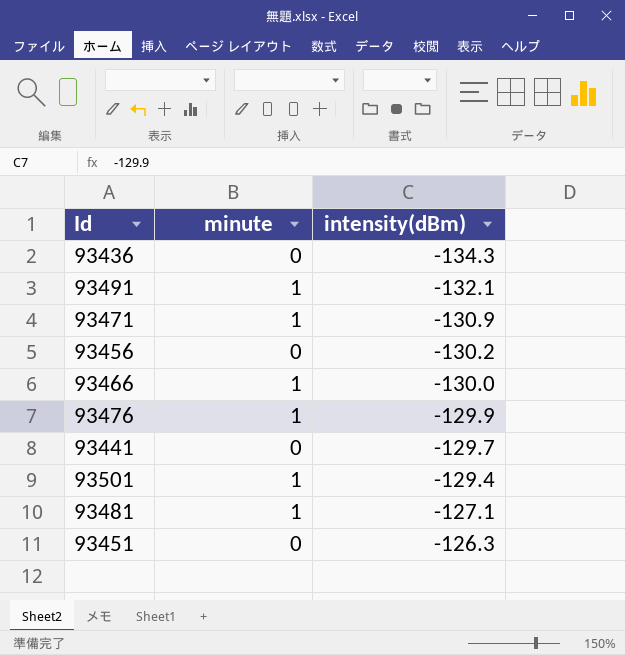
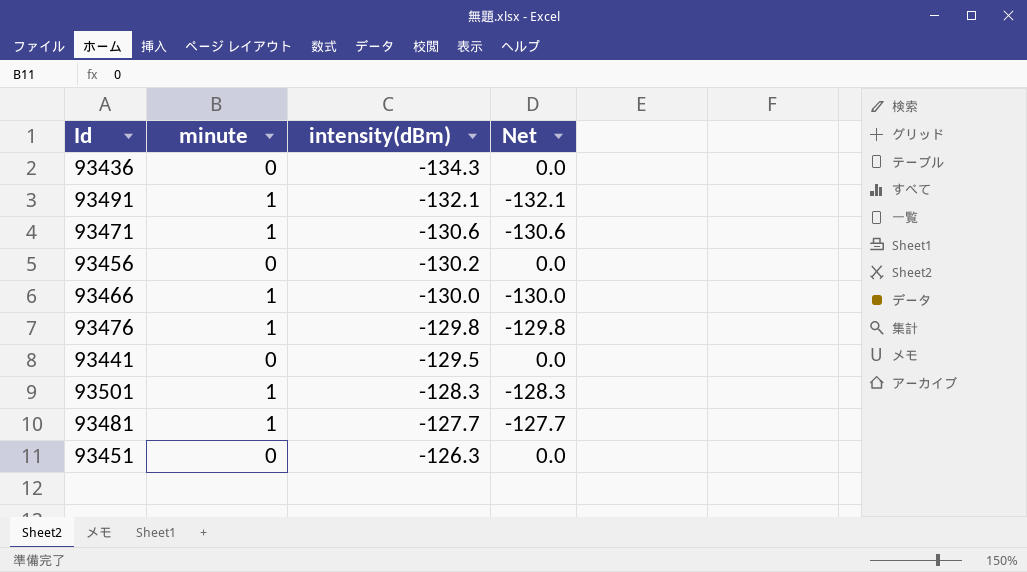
column Net | formula: none -> [minute] * [intensity(dBm)]
93471 | intensity(dBm): -130.9 -> -130.6
93476 | intensity(dBm): -129.9 -> -129.8
93441 | intensity(dBm): -129.7 -> -129.5
93501 | intensity(dBm): -129.4 -> -128.3
93481 | intensity(dBm): -127.1 -> -127.7

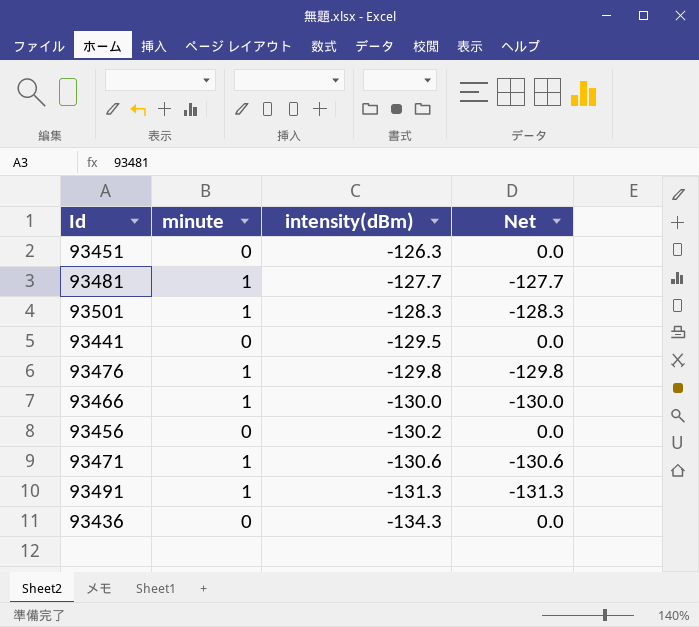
row order: intensity(dBm) ascending -> intensity(dBm) descending
93491 | intensity(dBm): -132.1 -> -131.3
93491 | Net: -132.1 -> -131.3

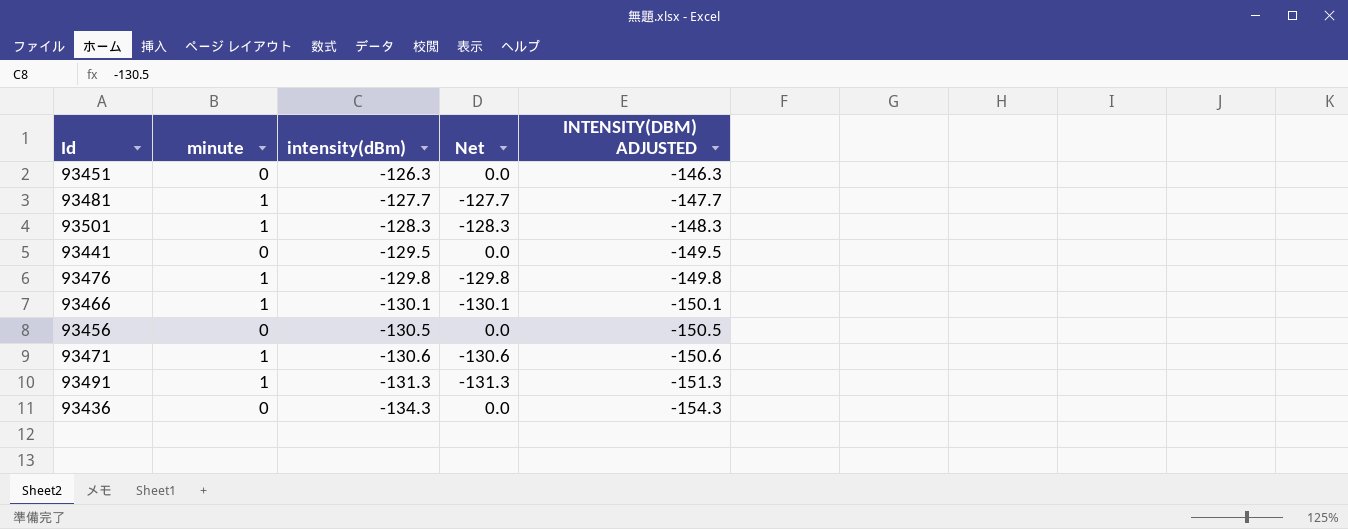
column INTENSITY(DBM) ADJUSTED | formula: none -> [intensity(dBm)] - 20
93466 | intensity(dBm): -130.0 -> -130.1
93466 | Net: -130.0 -> -130.1
93456 | intensity(dBm): -130.2 -> -130.5

